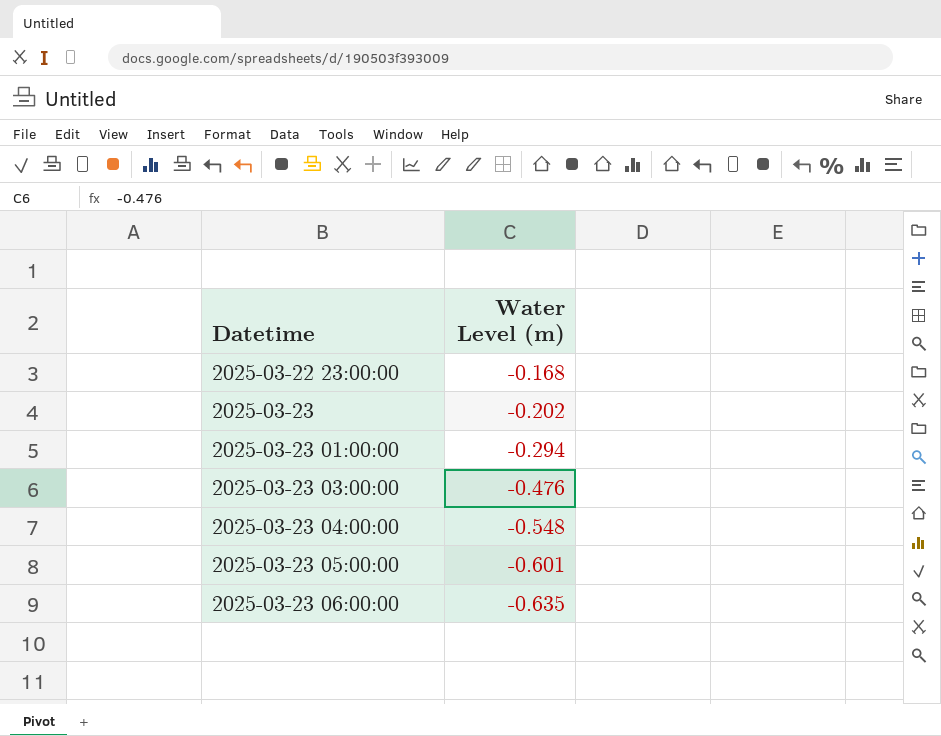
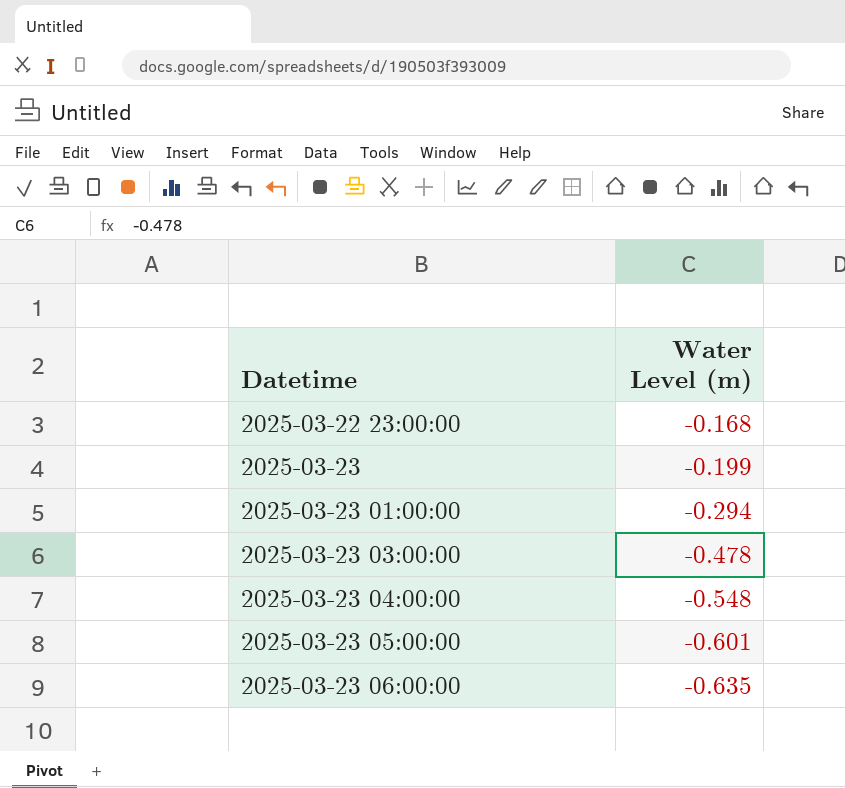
2025-03-23 | Water Level (m): -0.202 -> -0.199
2025-03-23 03:00:00 | Water Level (m): -0.476 -> -0.478

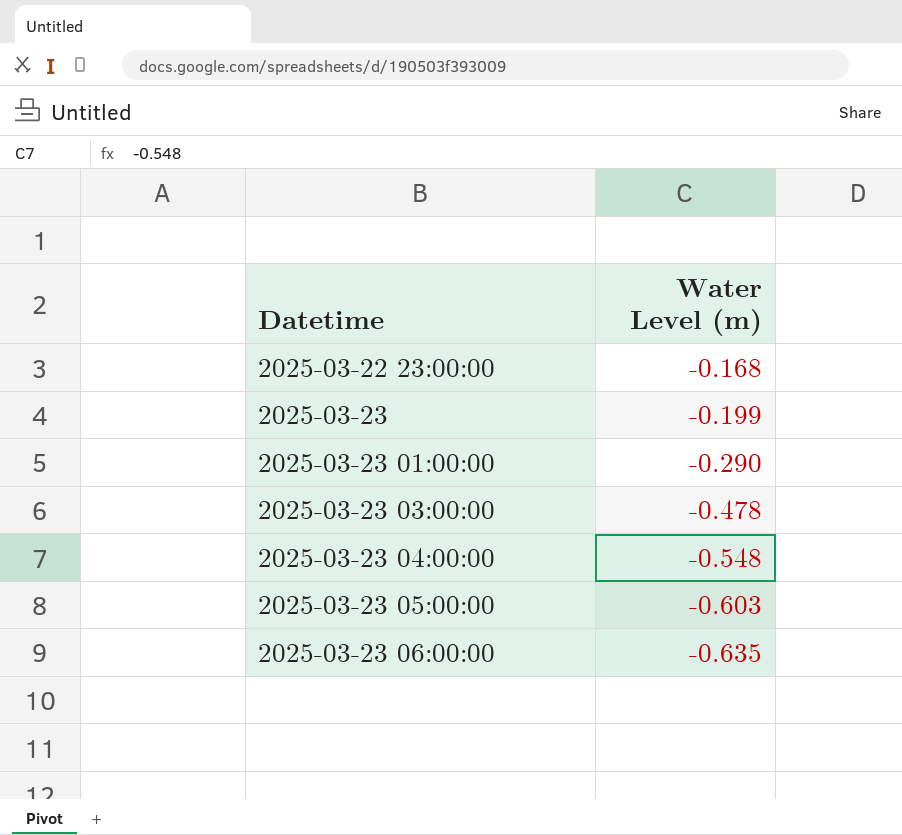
2025-03-23 01:00:00 | Water Level (m): -0.294 -> -0.290
2025-03-23 05:00:00 | Water Level (m): -0.601 -> -0.603

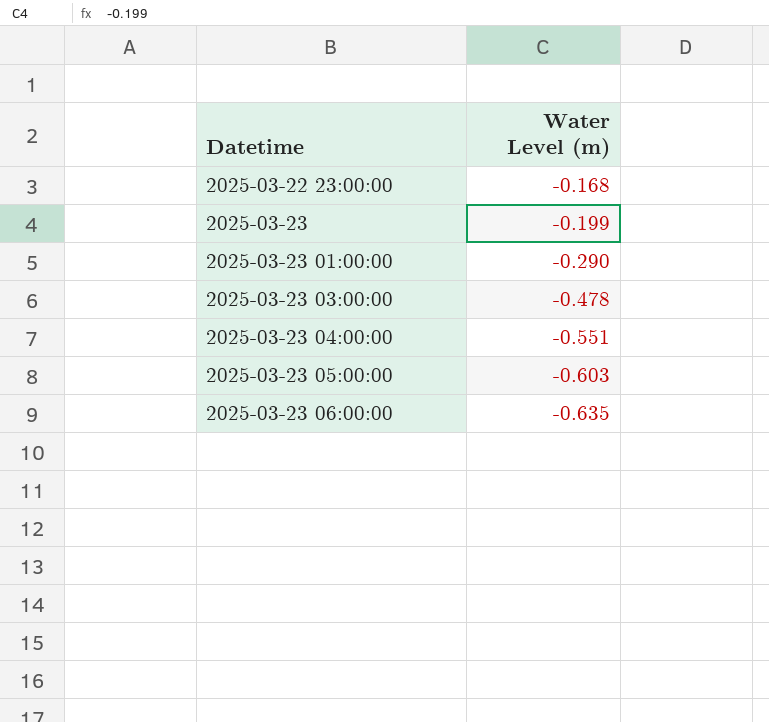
2025-03-23 04:00:00 | Water Level (m): -0.548 -> -0.551

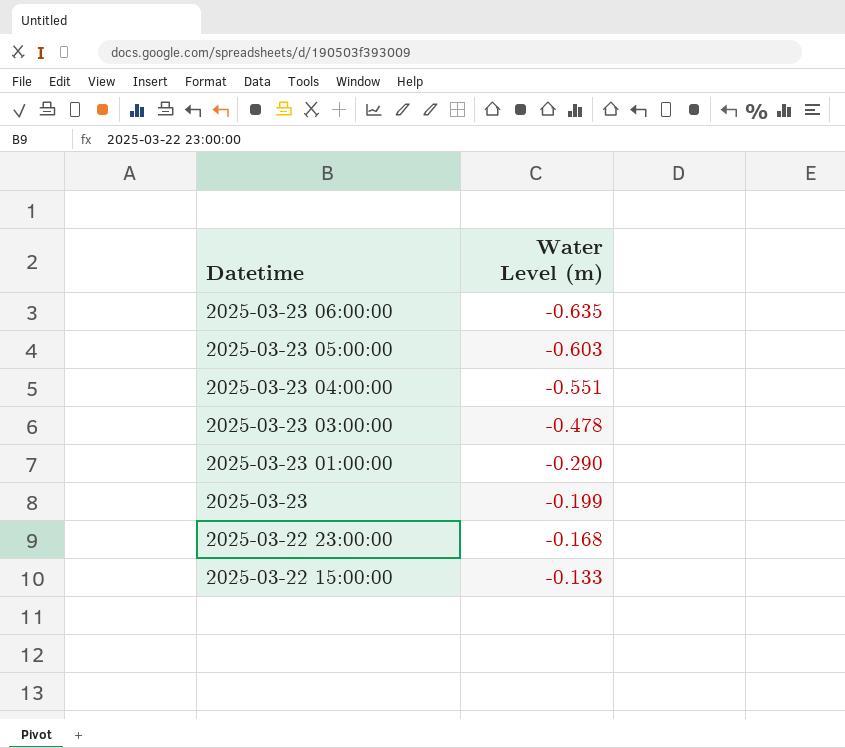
row order: Datetime ascending -> Datetime descending
row 2025-03-22 15:00:00: none -> -0.133

